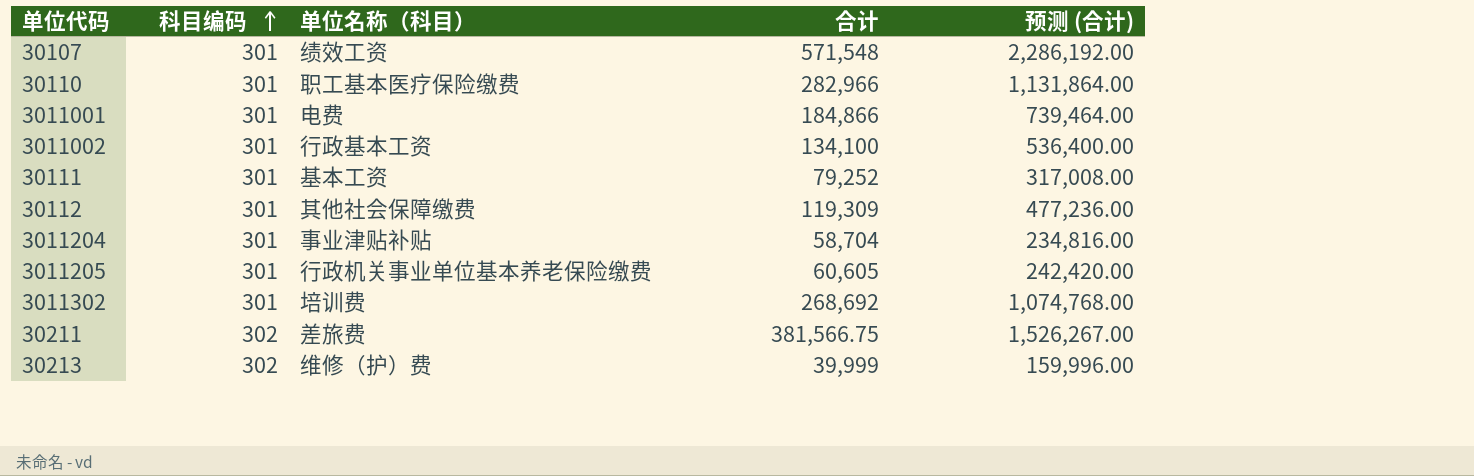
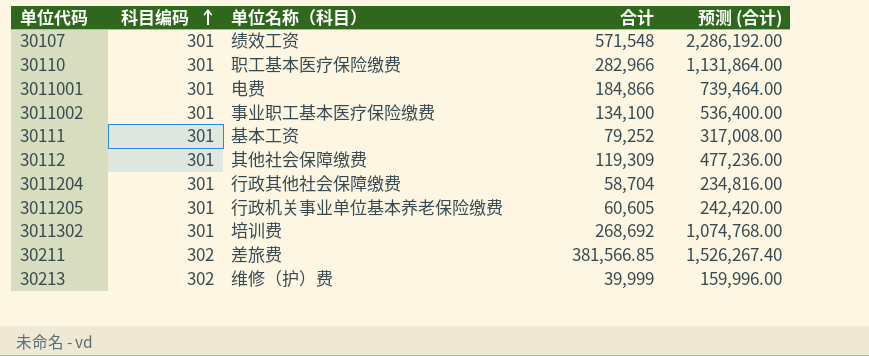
3011002 | 单位名称（科目）: 行政基本工资 -> 事业职工基本医疗保险缴费
3011204 | 单位名称（科目）: 事业津贴补贴 -> 行政其他社会保障缴费
30211 | 合计: 381,566.75 -> 381,566.85
30211 | 预测 (合计): 1,526,267.00 -> 1,526,267.40

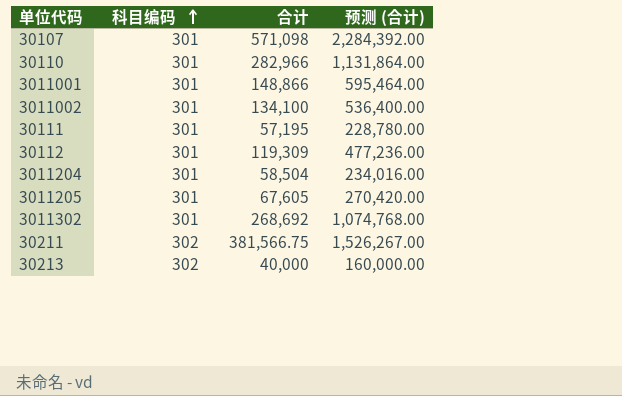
column 单位名称（科目） | position: 3 -> none
30107 | 合计: 571,548 -> 571,098
30107 | 预测 (合计): 2,286,192.00 -> 2,284,392.00
3011001 | 合计: 184,866 -> 148,866
3011001 | 预测 (合计): 739,464.00 -> 595,464.00
30111 | 合计: 79,252 -> 57,195
30111 | 预测 (合计): 317,008.00 -> 228,780.00
3011204 | 合计: 58,704 -> 58,504
3011204 | 预测 (合计): 234,816.00 -> 234,016.00
3011205 | 合计: 60,605 -> 67,605
3011205 | 预测 (合计): 242,420.00 -> 270,420.00
30211 | 合计: 381,566.85 -> 381,566.75
30211 | 预测 (合计): 1,526,267.40 -> 1,526,267.00
30213 | 合计: 39,999 -> 40,000
30213 | 预测 (合计): 159,996.00 -> 160,000.00

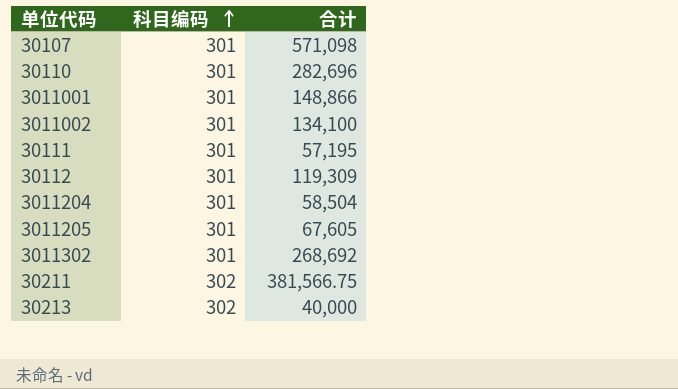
column 预测 (合计) | formula: [合计] * 4 -> none
30110 | 合计: 282,966 -> 282,696

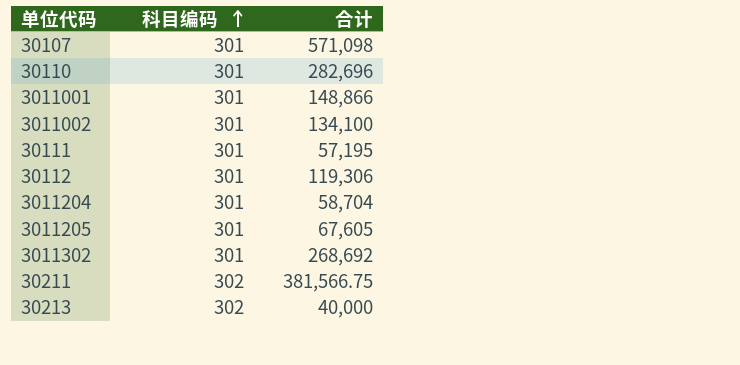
30112 | 合计: 119,309 -> 119,306
3011204 | 合计: 58,504 -> 58,704

